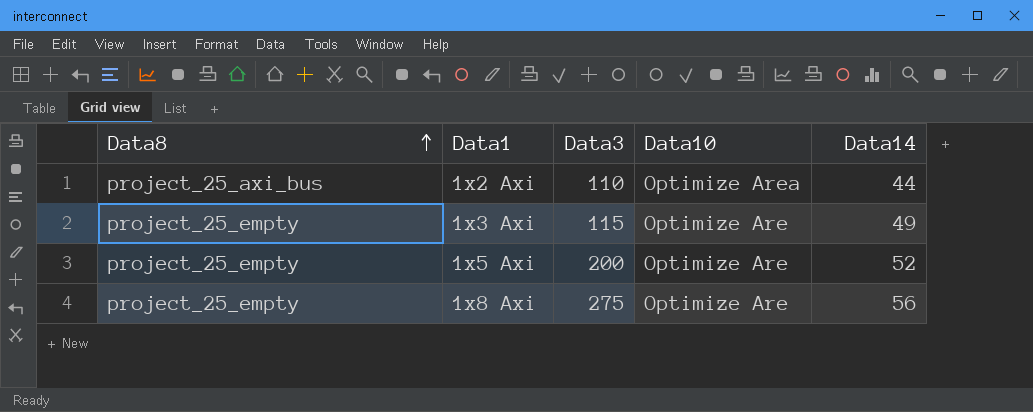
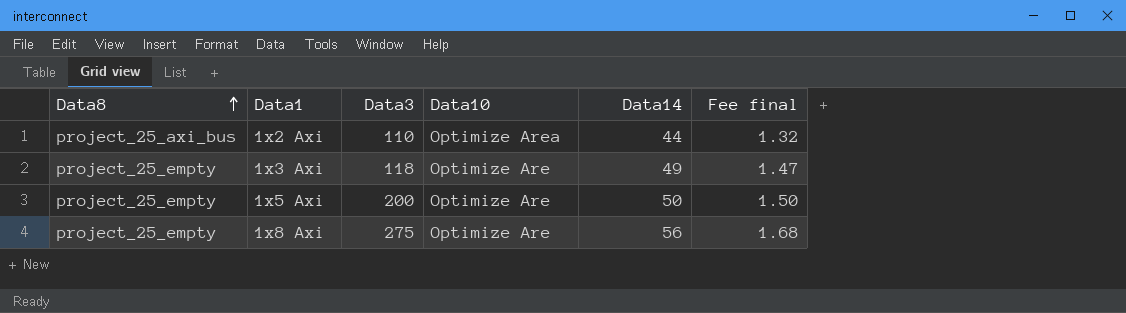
column Fee final | formula: none -> [Data14] * 0.03
1x3 Axi | Data3: 115 -> 118
1x5 Axi | Data14: 52 -> 50

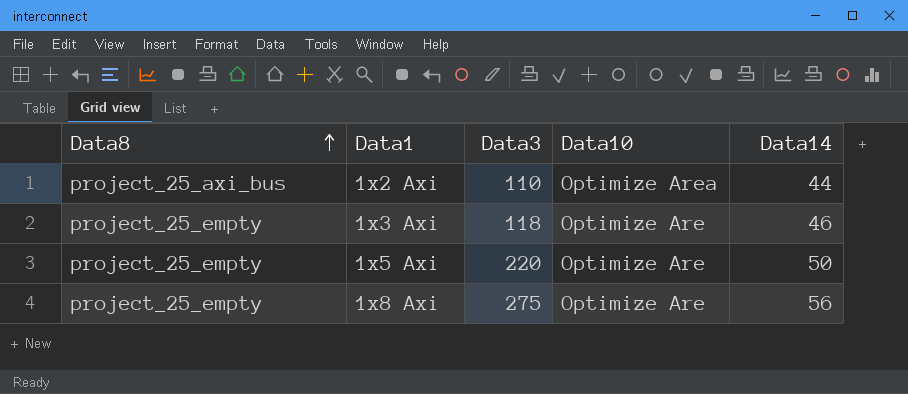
column Fee final | formula: [Data14] * 0.03 -> none
1x3 Axi | Data14: 49 -> 46
1x5 Axi | Data3: 200 -> 220

